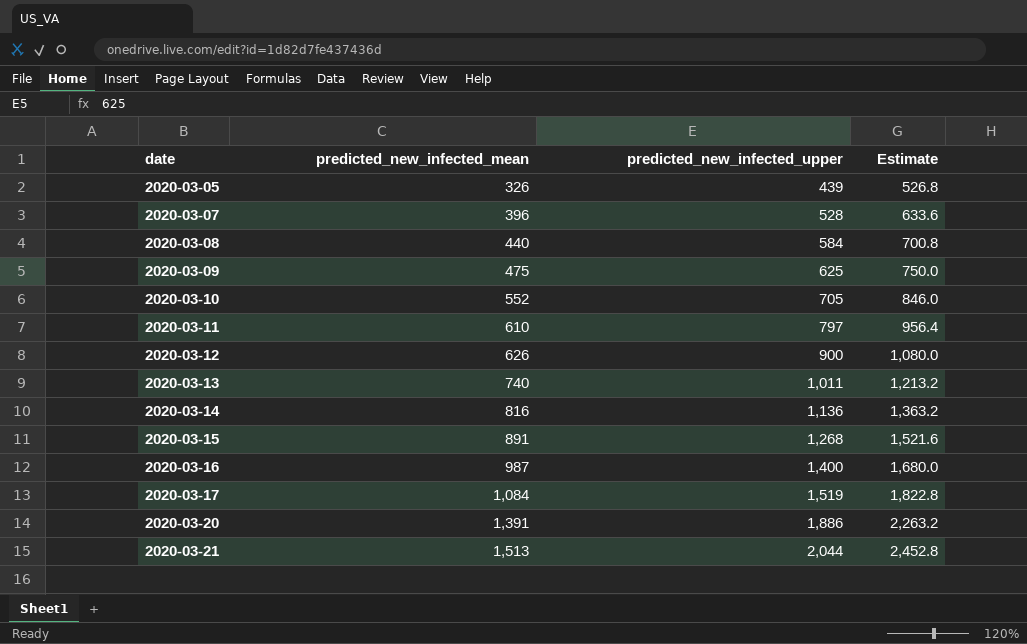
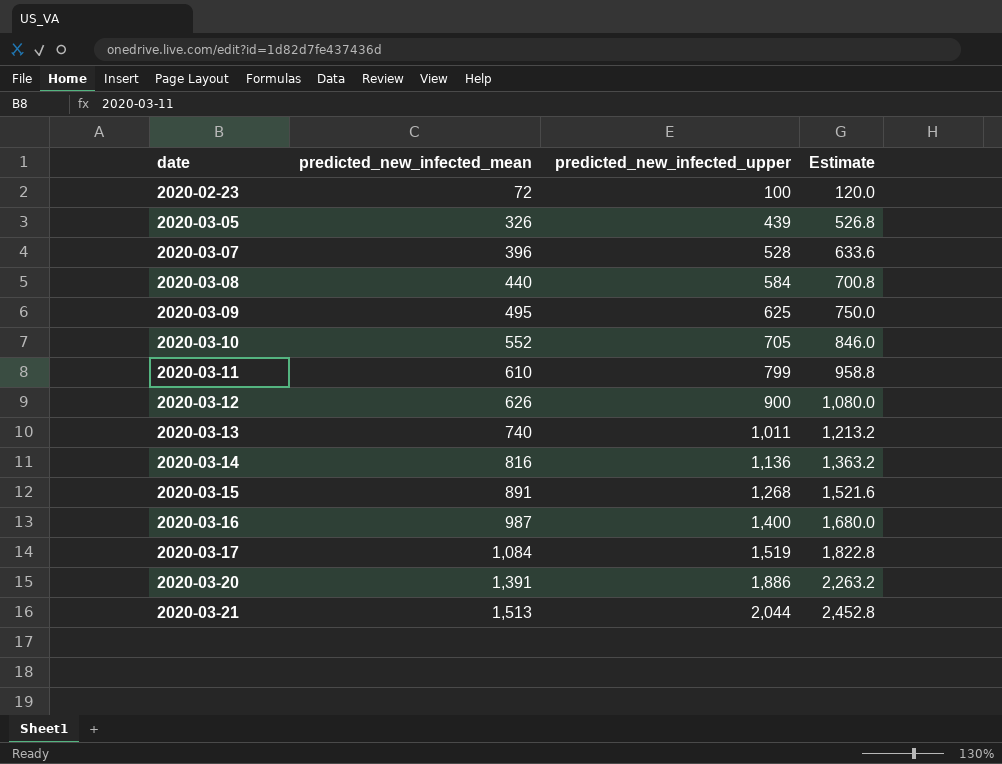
row 2020-02-23: none -> 72 | 100 | 120.0
2020-03-09 | predicted_new_infected_mean: 475 -> 495
2020-03-11 | predicted_new_infected_upper: 797 -> 799
2020-03-11 | Estimate: 956.4 -> 958.8

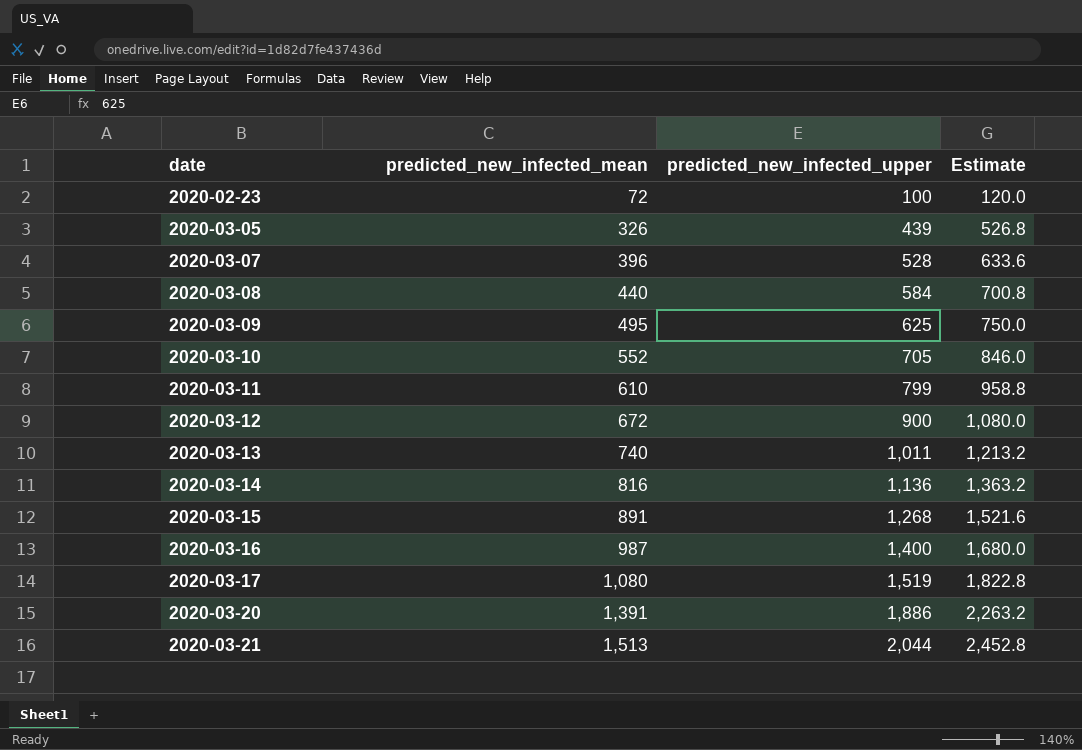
2020-03-12 | predicted_new_infected_mean: 626 -> 672
2020-03-17 | predicted_new_infected_mean: 1,084 -> 1,080

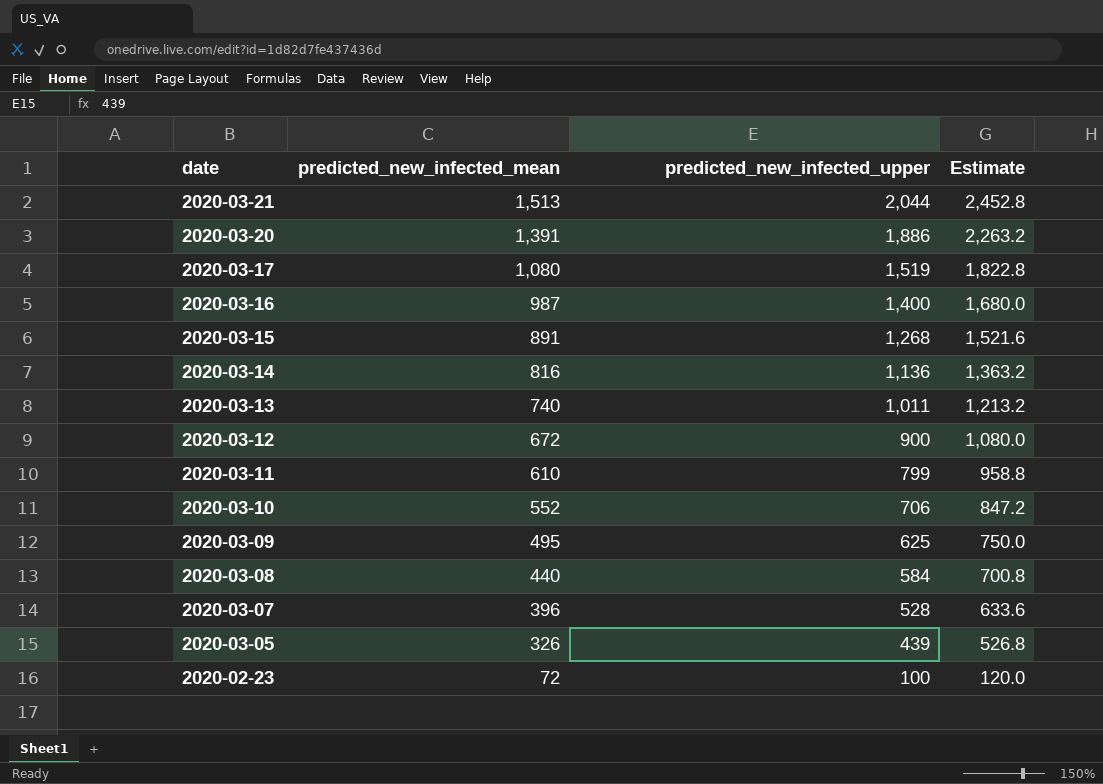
row order: date ascending -> date descending
2020-03-10 | predicted_new_infected_upper: 705 -> 706
2020-03-10 | Estimate: 846.0 -> 847.2

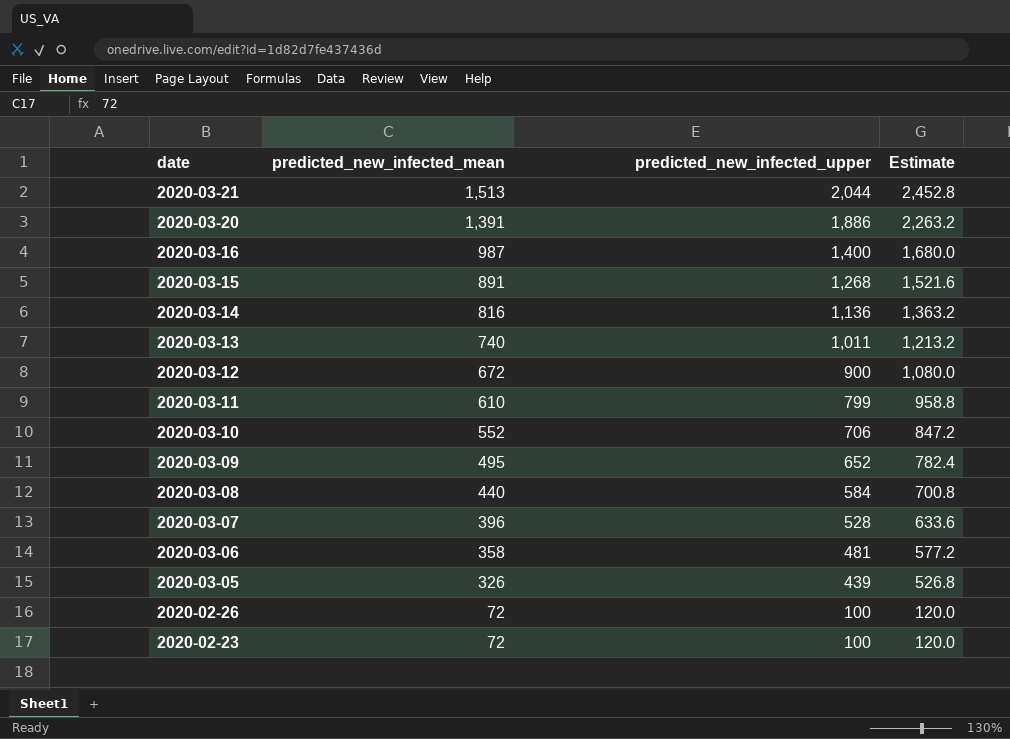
row 2020-03-17: 1,080 | 1,519 | 1,822.8 -> none
2020-03-09 | predicted_new_infected_upper: 625 -> 652
2020-03-09 | Estimate: 750.0 -> 782.4
row 2020-03-06: none -> 358 | 481 | 577.2
row 2020-02-26: none -> 72 | 100 | 120.0

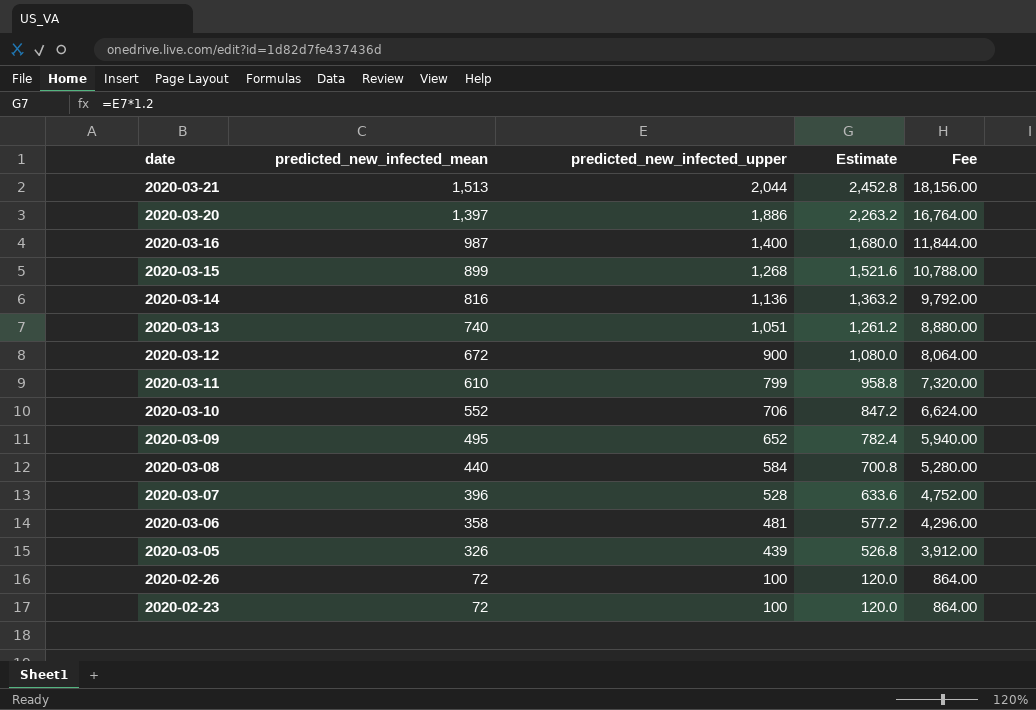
column Fee | formula: none -> [predicted_new_infected_mean] * 12
2020-03-20 | predicted_new_infected_mean: 1,391 -> 1,397
2020-03-15 | predicted_new_infected_mean: 891 -> 899
2020-03-13 | predicted_new_infected_upper: 1,011 -> 1,051
2020-03-13 | Estimate: 1,213.2 -> 1,261.2

